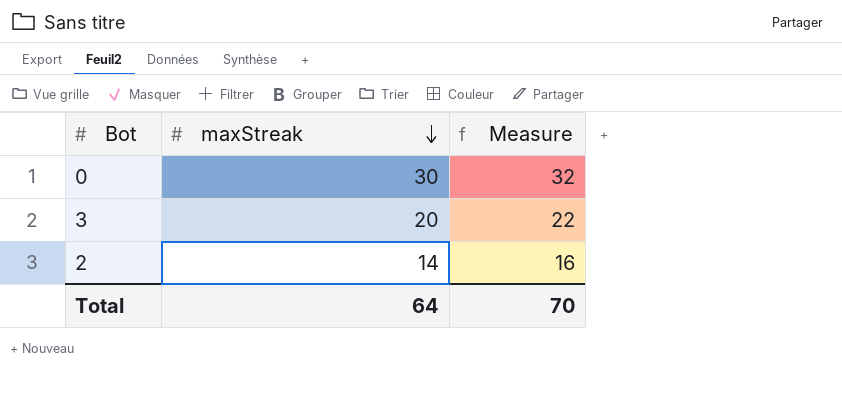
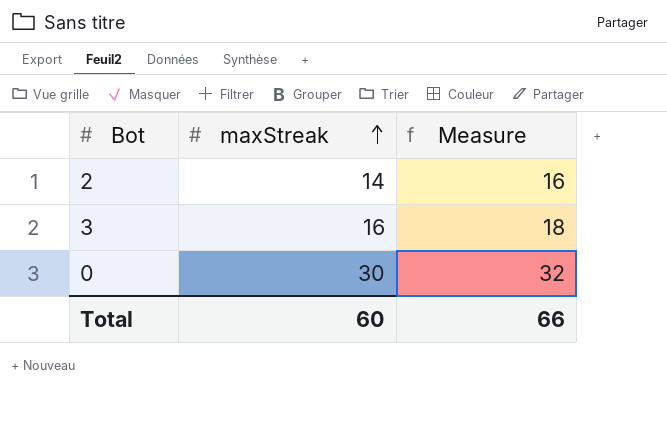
row order: maxStreak descending -> maxStreak ascending
3 | maxStreak: 20 -> 16
3 | Measure: 22 -> 18
Total | maxStreak: 64 -> 60
Total | Measure: 70 -> 66

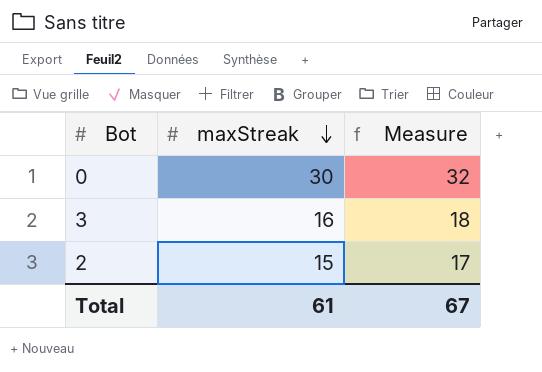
row order: maxStreak ascending -> maxStreak descending
2 | maxStreak: 14 -> 15
2 | Measure: 16 -> 17
Total | maxStreak: 60 -> 61
Total | Measure: 66 -> 67

